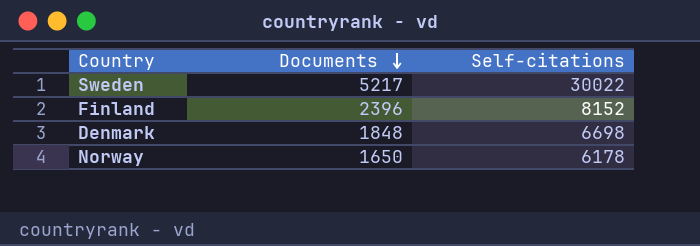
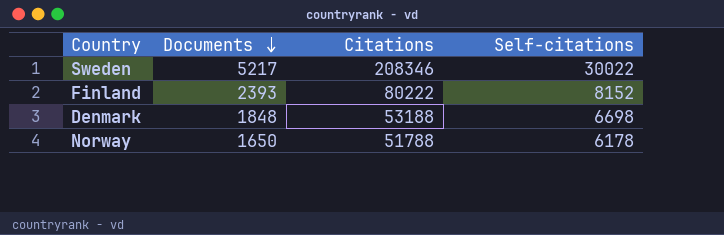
column Citations | position: none -> 3
Finland | Documents: 2396 -> 2393

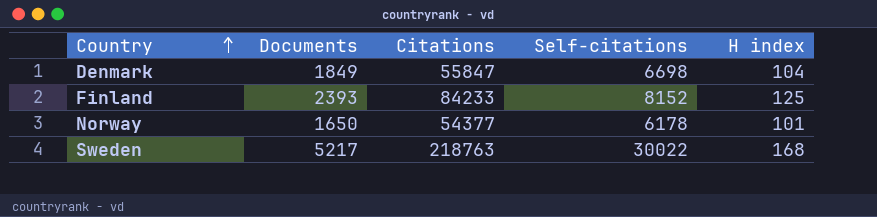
row order: Documents descending -> Country ascending
column H index | position: none -> 5
Denmark | Documents: 1848 -> 1849
Denmark | Citations: 53188 -> 55847
Finland | Citations: 80222 -> 84233
Norway | Citations: 51788 -> 54377
Sweden | Citations: 208346 -> 218763

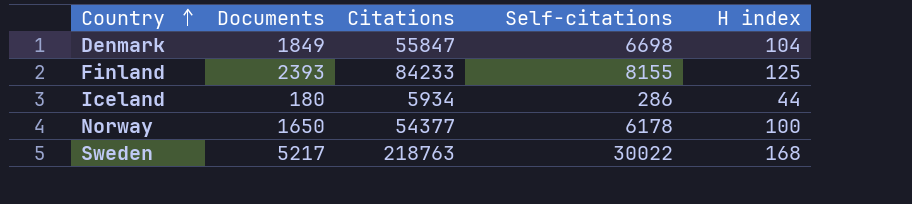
Finland | Self-citations: 8152 -> 8155
row Iceland: none -> 180 | 5934 | 286 | 44
Norway | H index: 101 -> 100

